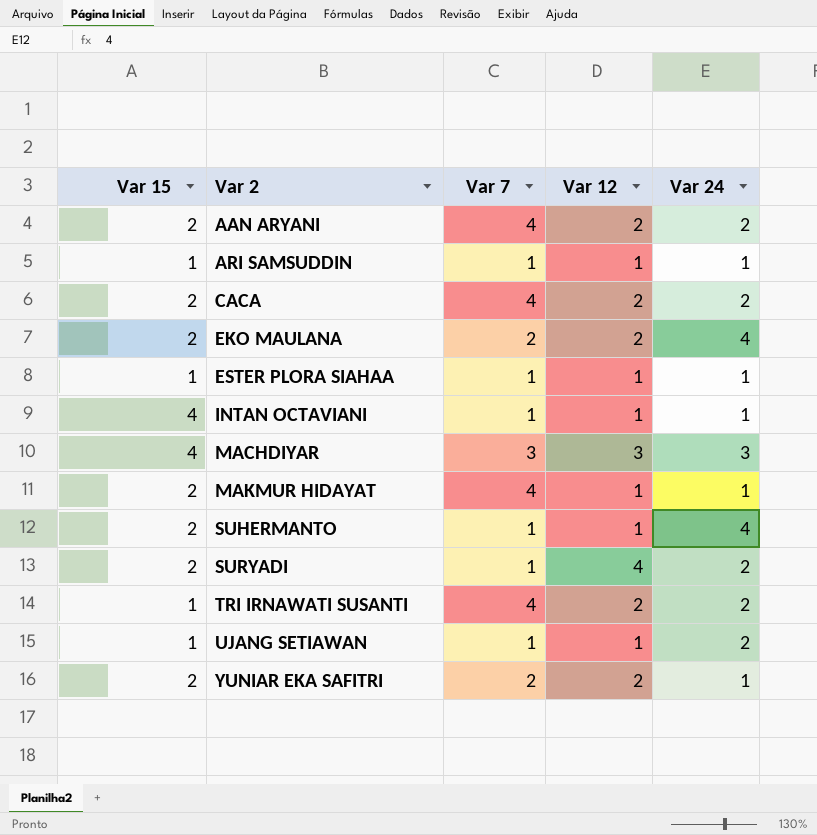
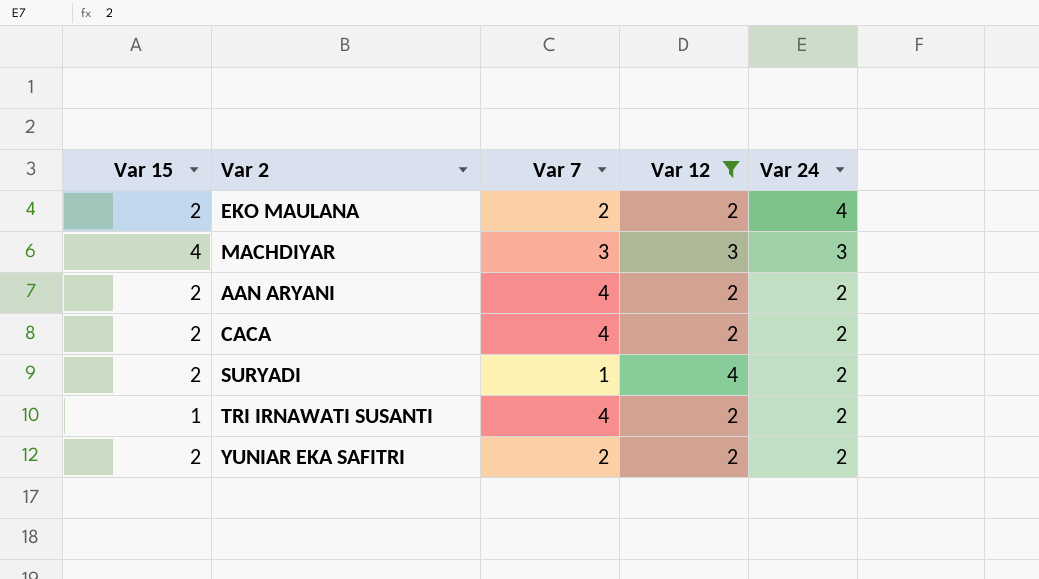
filter: none -> Var 12 != 1
row order: Var 2 ascending -> Var 24 descending
YUNIAR EKA SAFITRI | Var 24: 1 -> 2

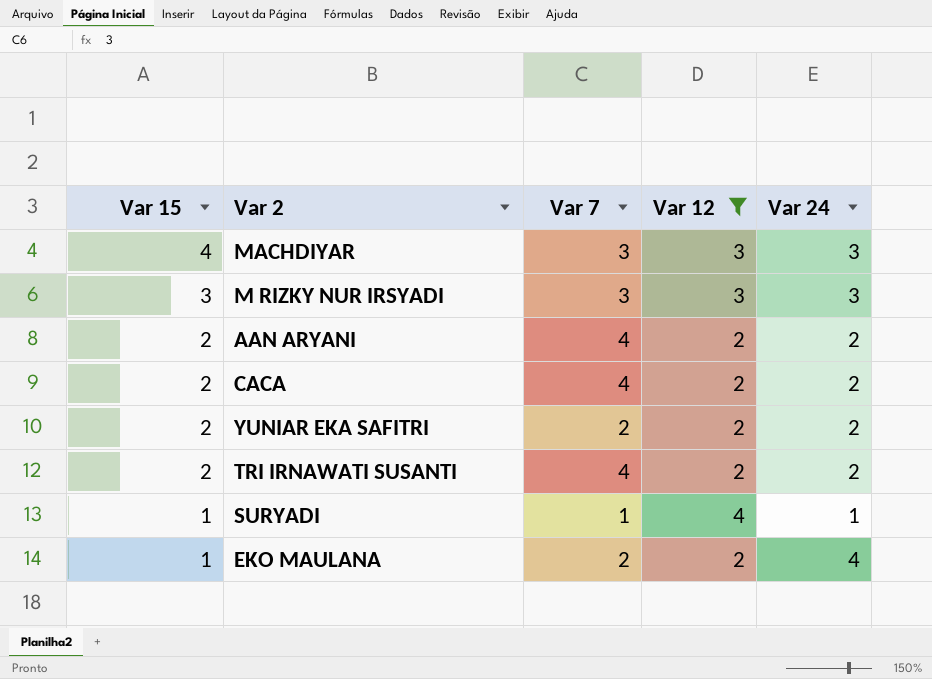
row order: Var 24 descending -> Var 15 descending
row M RIZKY NUR IRSYADI: none -> 3 | 3 | 3 | 3
TRI IRNAWATI SUSANTI | Var 15: 1 -> 2
SURYADI | Var 15: 2 -> 1
SURYADI | Var 24: 2 -> 1
EKO MAULANA | Var 15: 2 -> 1

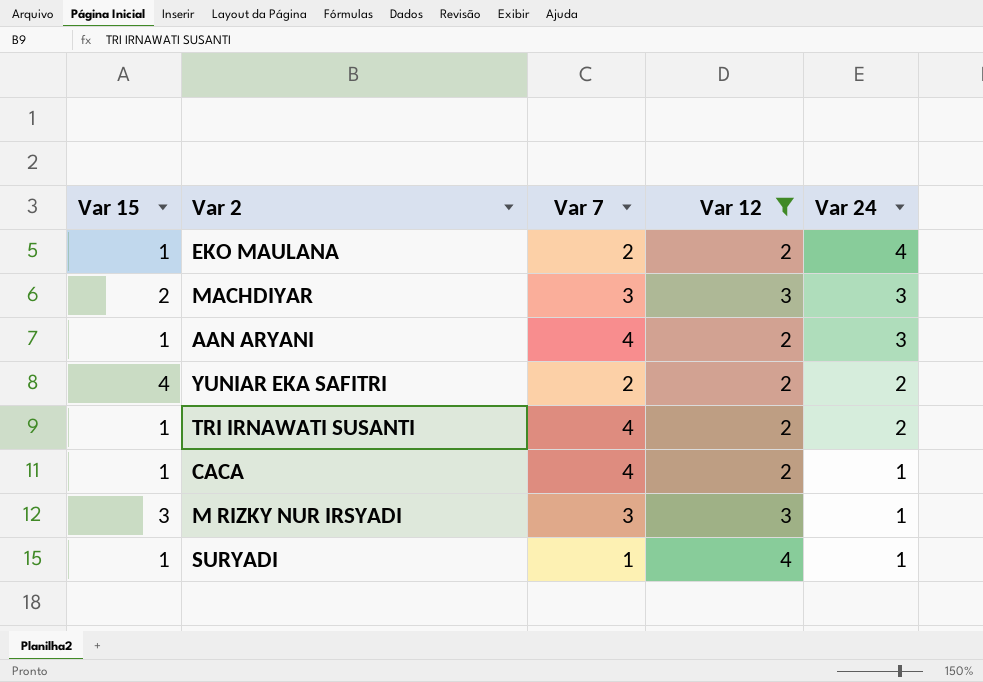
row order: Var 15 descending -> Var 24 descending
MACHDIYAR | Var 15: 4 -> 2
AAN ARYANI | Var 15: 2 -> 1
AAN ARYANI | Var 24: 2 -> 3
YUNIAR EKA SAFITRI | Var 15: 2 -> 4
TRI IRNAWATI SUSANTI | Var 15: 2 -> 1
CACA | Var 15: 2 -> 1
CACA | Var 24: 2 -> 1
M RIZKY NUR IRSYADI | Var 24: 3 -> 1

